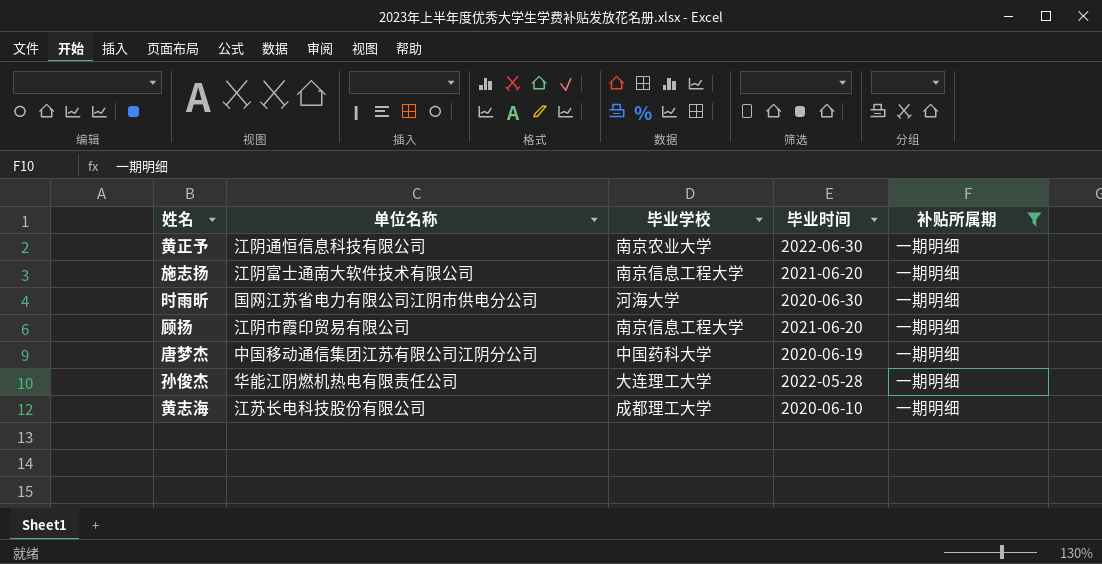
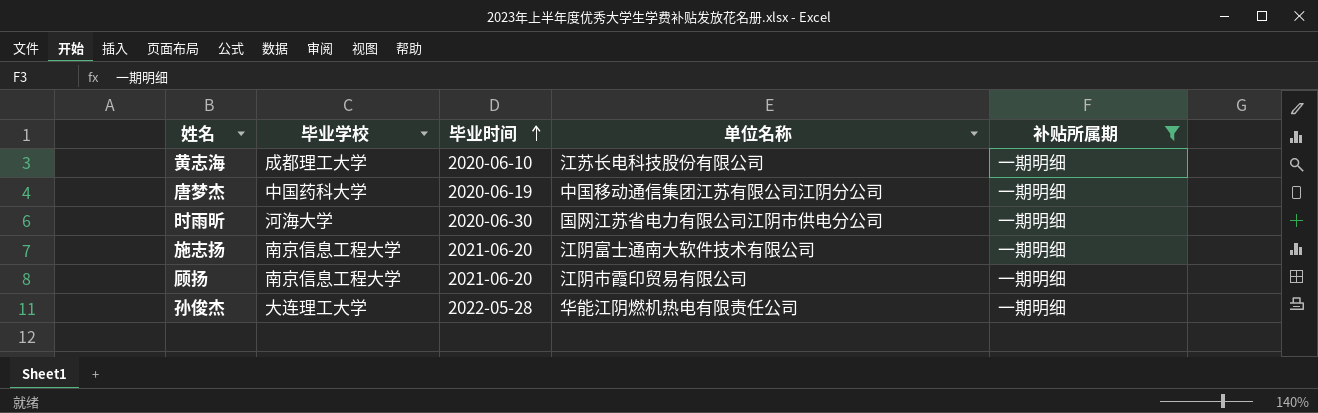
row order: none -> 毕业时间 ascending
column 单位名称 | position: 2 -> 4
row 黄正予: 江阴通恒信息科技有限公司 | 南京农业大学 | 2022-06-30 | 一期明细 -> none

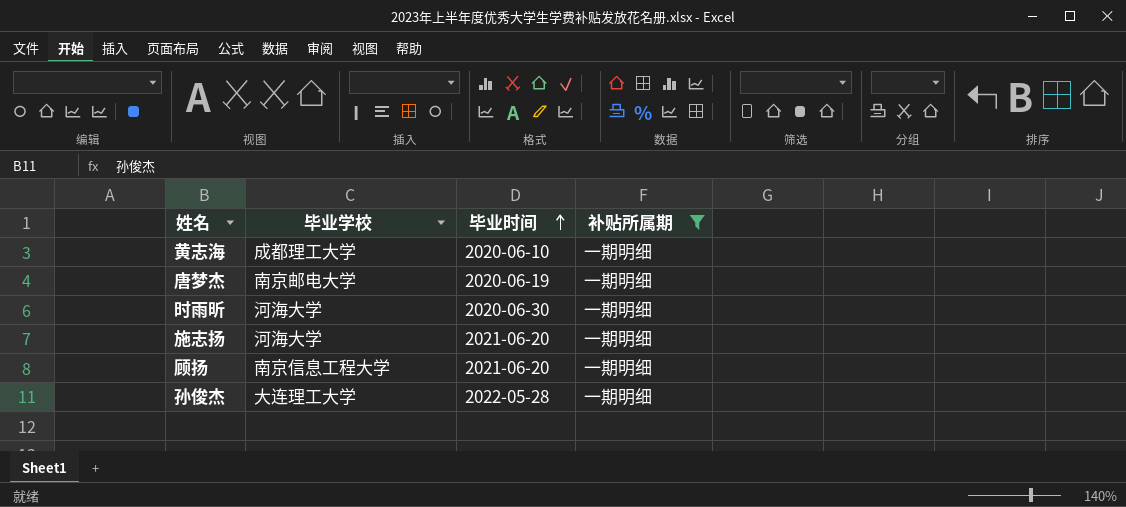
column 单位名称 | position: 4 -> none
唐梦杰 | 毕业学校: 中国药科大学 -> 南京邮电大学
施志扬 | 毕业学校: 南京信息工程大学 -> 河海大学

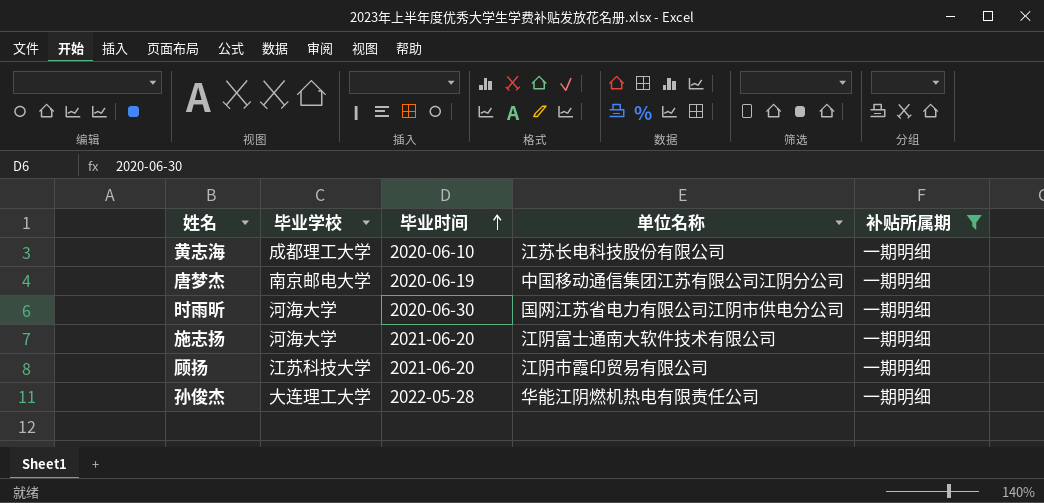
column 单位名称 | position: none -> 4
顾扬 | 毕业学校: 南京信息工程大学 -> 江苏科技大学

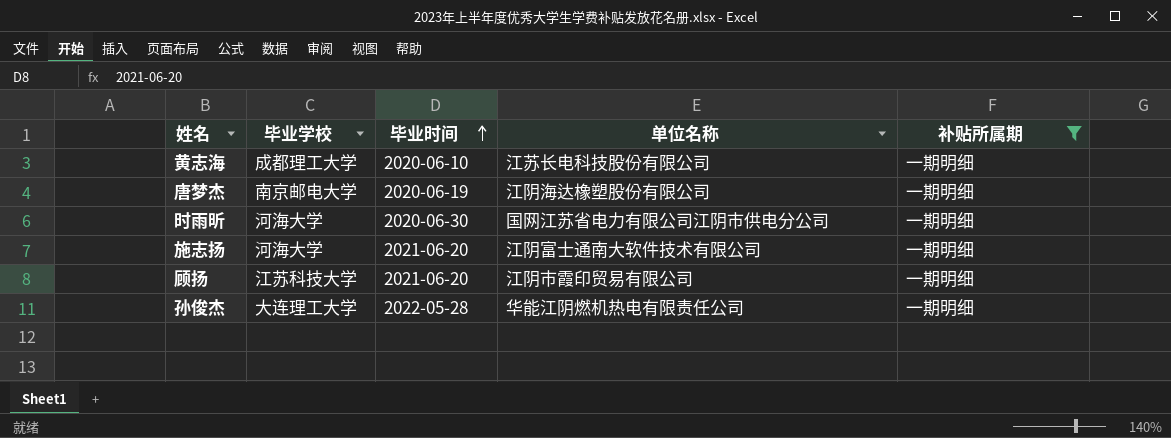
唐梦杰 | 单位名称: 中国移动通信集团江苏有限公司江阴分公司 -> 江阴海达橡塑股份有限公司

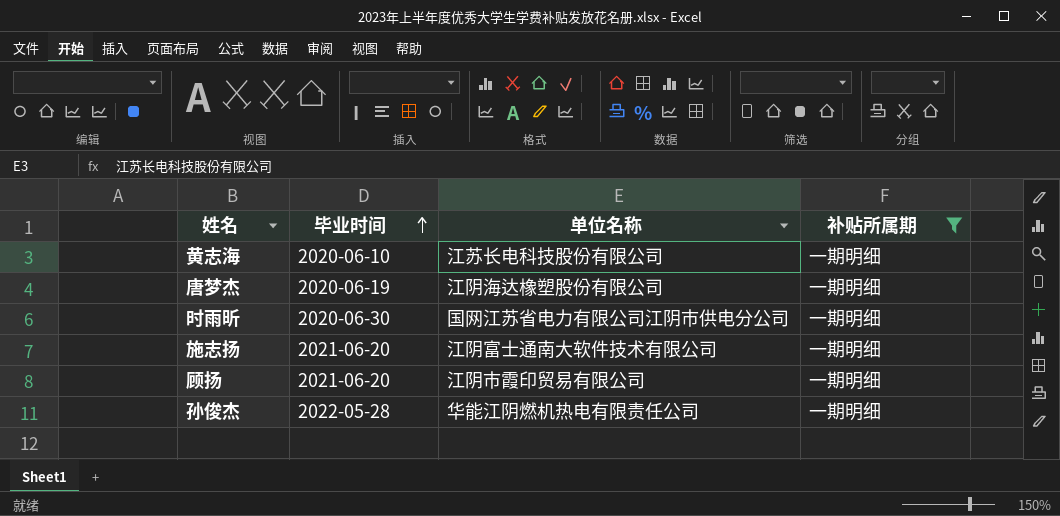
column 毕业学校 | position: 2 -> none

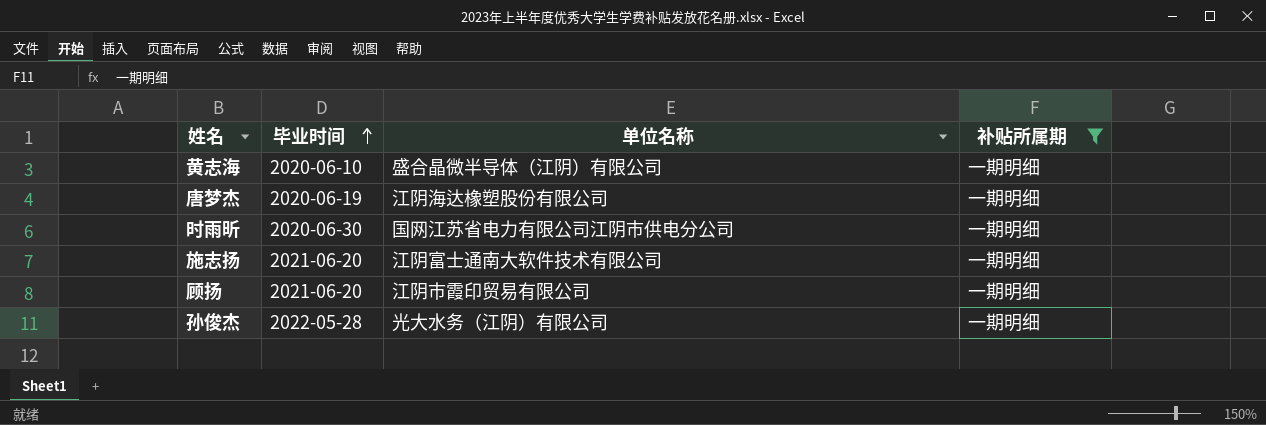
黄志海 | 单位名称: 江苏长电科技股份有限公司 -> 盛合晶微半导体（江阴）有限公司
孙俊杰 | 单位名称: 华能江阴燃机热电有限责任公司 -> 光大水务（江阴）有限公司

